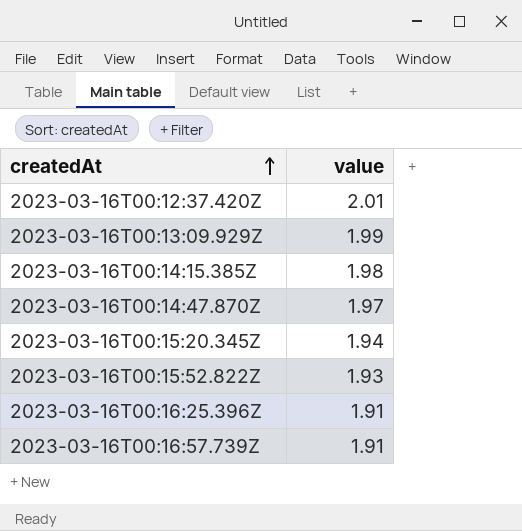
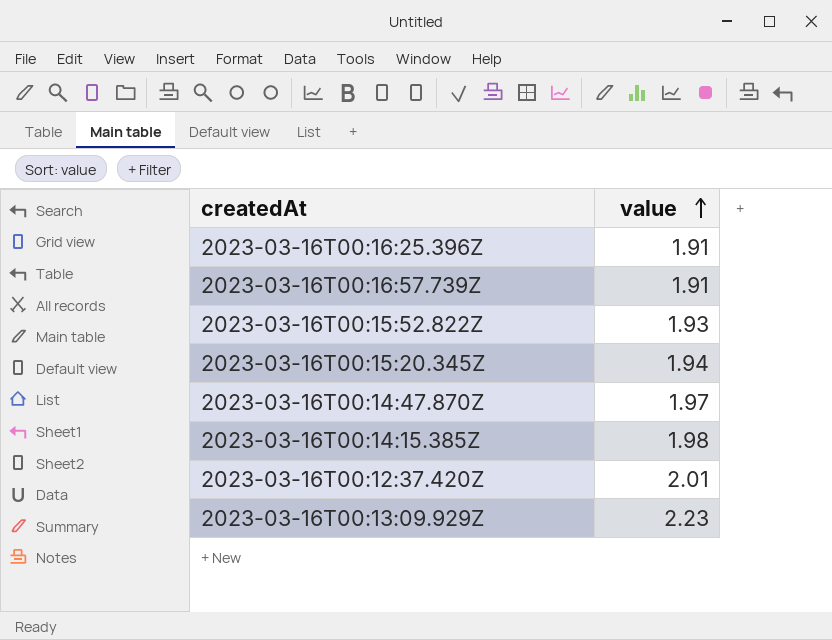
row order: createdAt ascending -> value ascending
2023-03-16T00:13:09.929Z | value: 1.99 -> 2.23

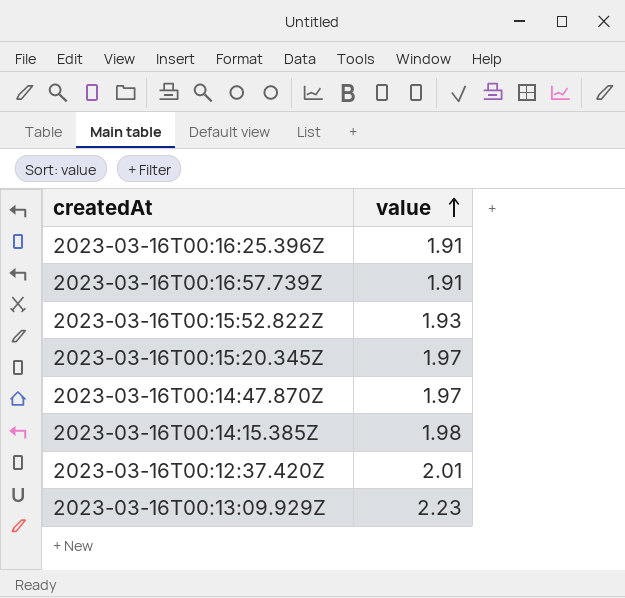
2023-03-16T00:15:20.345Z | value: 1.94 -> 1.97

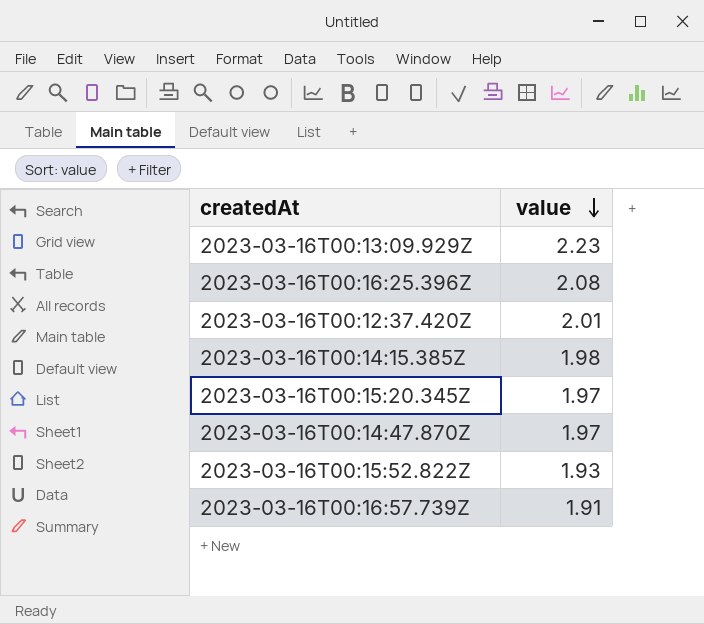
row order: value ascending -> value descending
2023-03-16T00:16:25.396Z | value: 1.91 -> 2.08

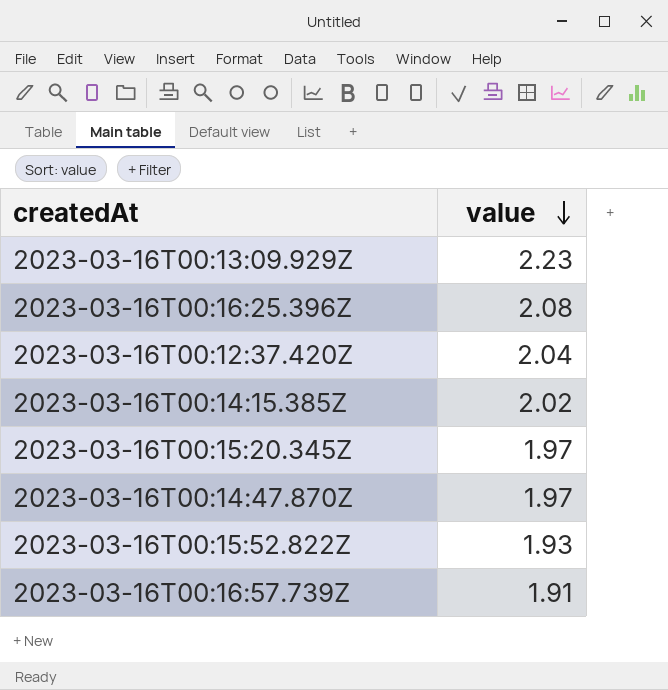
2023-03-16T00:12:37.420Z | value: 2.01 -> 2.04
2023-03-16T00:14:15.385Z | value: 1.98 -> 2.02

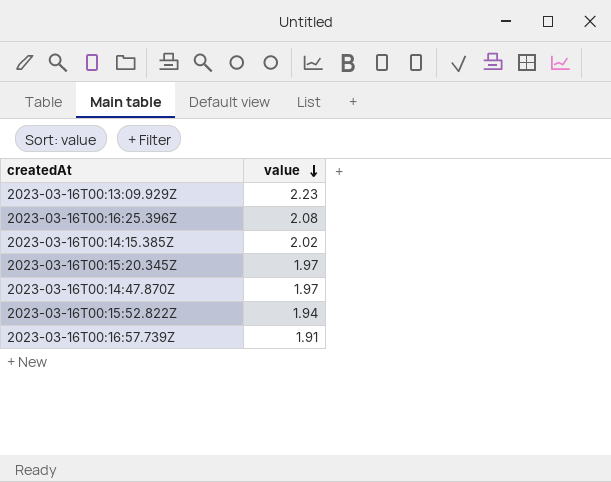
row 2023-03-16T00:12:37.420Z: 2.04 -> none
2023-03-16T00:15:52.822Z | value: 1.93 -> 1.94

